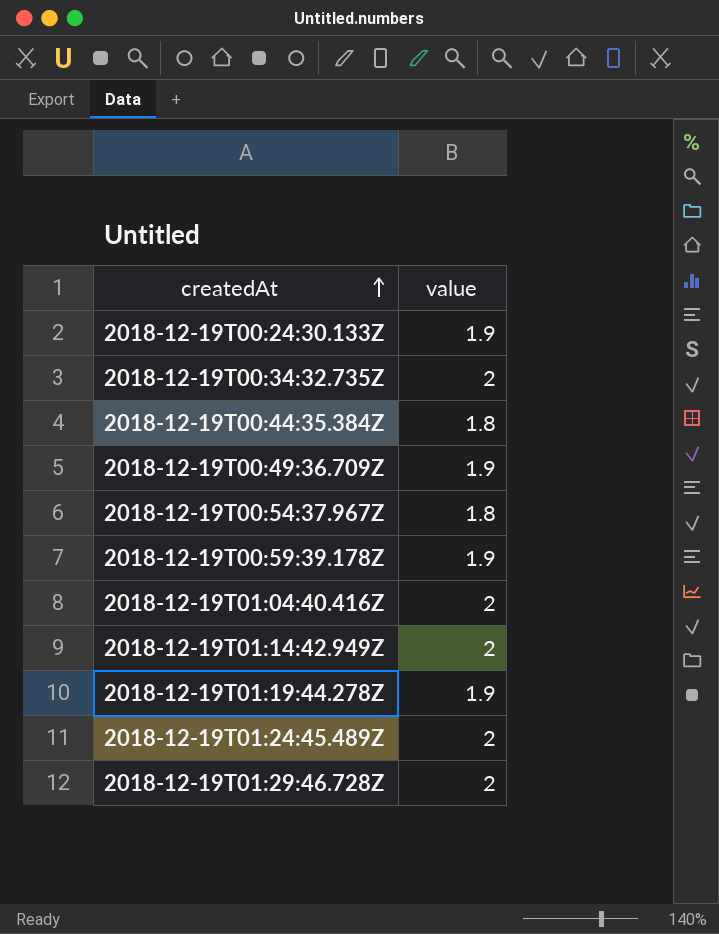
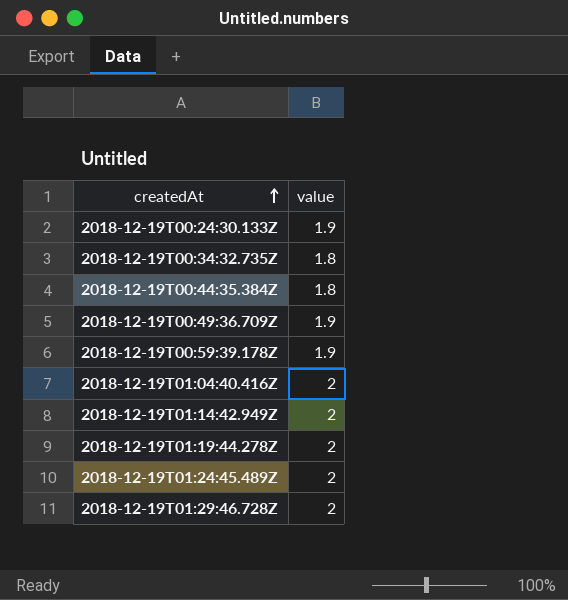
row 2018-12-19T00:54:37.967Z: 1.8 -> none
2018-12-19T00:34:32.735Z | value: 2 -> 1.8
2018-12-19T01:19:44.278Z | value: 1.9 -> 2

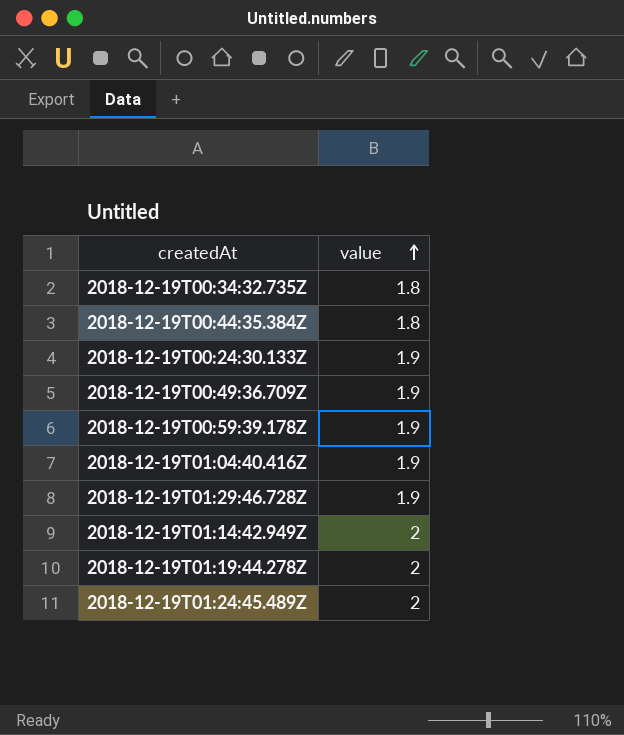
row order: createdAt ascending -> value ascending
2018-12-19T01:04:40.416Z | value: 2 -> 1.9
2018-12-19T01:29:46.728Z | value: 2 -> 1.9

